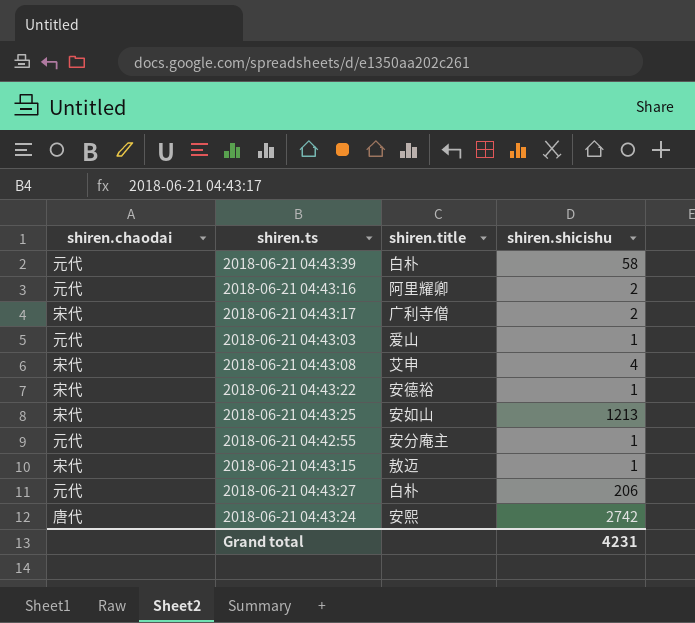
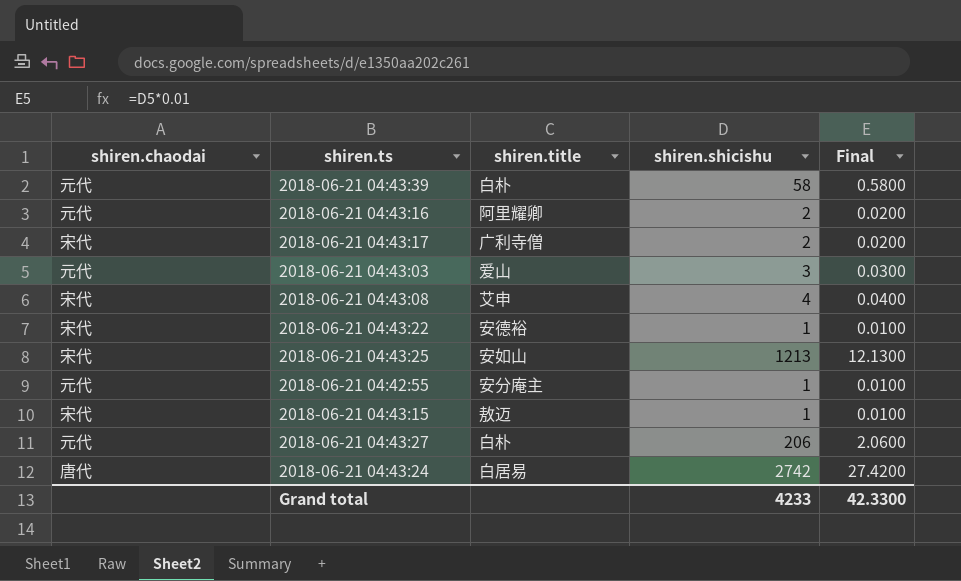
column Final | formula: none -> [shiren.shicishu] * 0.01
2018-06-21 04:43:03 | shiren.shicishu: 1 -> 3
2018-06-21 04:43:24 | shiren.title: 安熙 -> 白居易
Grand total | shiren.shicishu: 4231 -> 4233

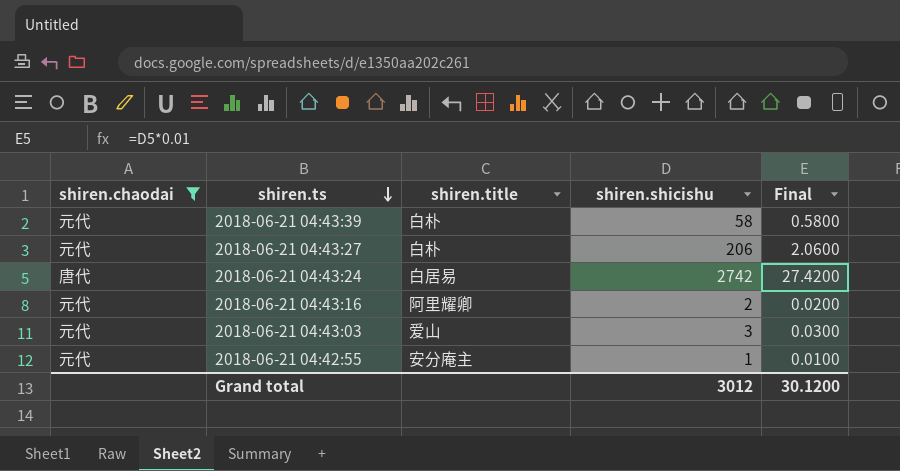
filter: none -> shiren.chaodai != 宋代
row order: none -> shiren.ts descending
Grand total | shiren.shicishu: 4233 -> 3012
Grand total | Final: 42.3300 -> 30.1200

